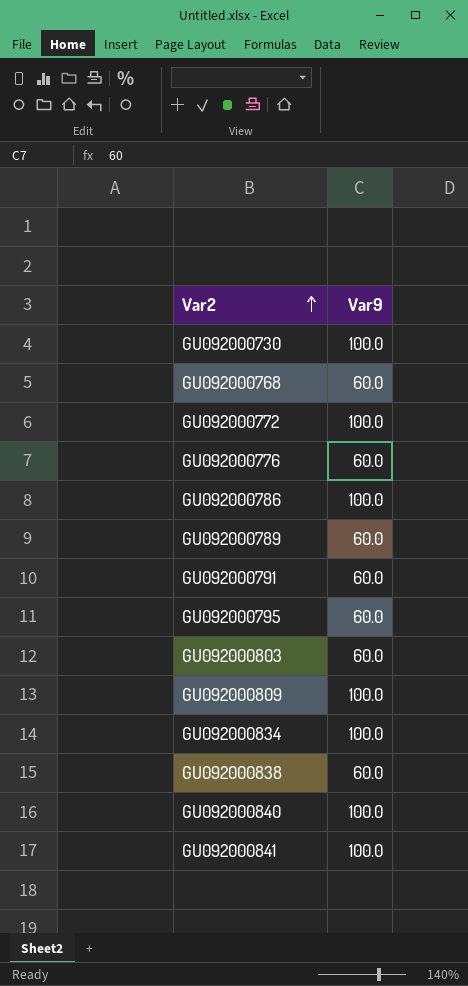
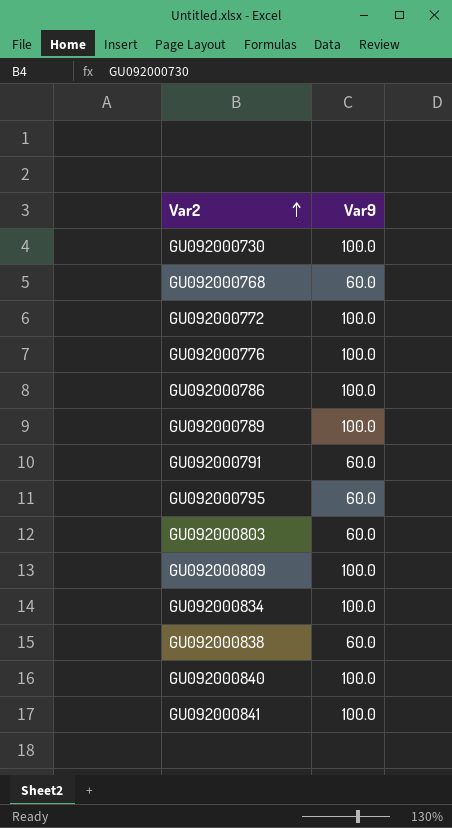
GU092000776 | Var9: 60.0 -> 100.0
GU092000789 | Var9: 60.0 -> 100.0

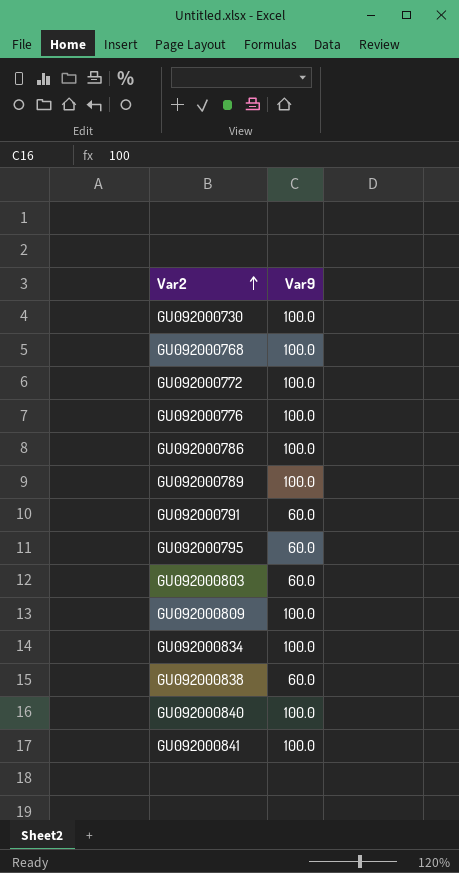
GU092000768 | Var9: 60.0 -> 100.0

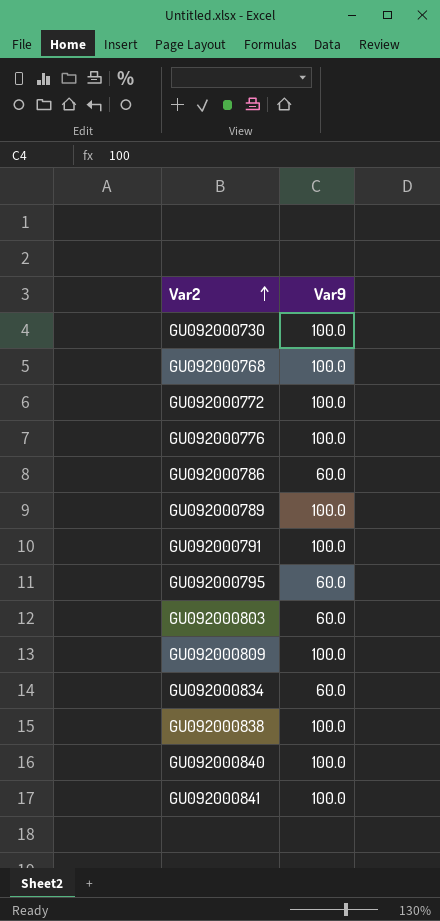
GU092000786 | Var9: 100.0 -> 60.0
GU092000791 | Var9: 60.0 -> 100.0
GU092000834 | Var9: 100.0 -> 60.0
GU092000838 | Var9: 60.0 -> 100.0

